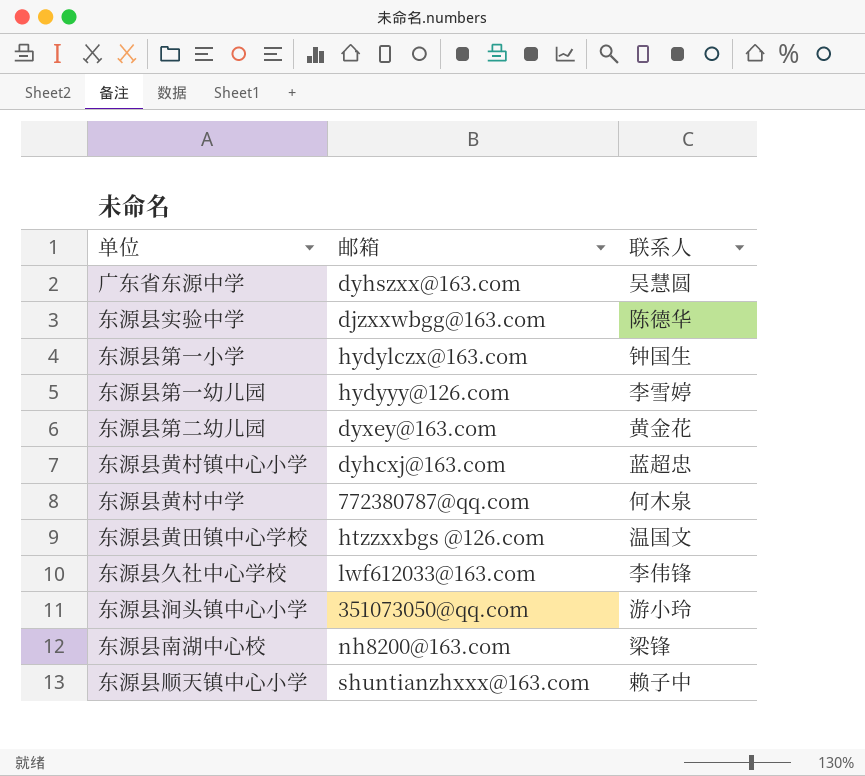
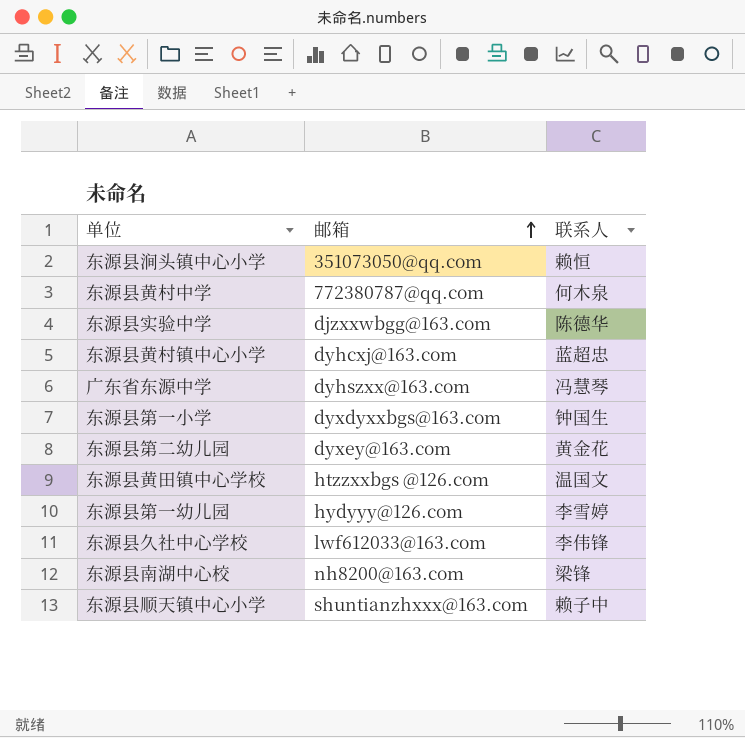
row order: none -> 邮箱 ascending
东源县涧头镇中心小学 | 联系人: 游小玲 -> 赖恒
广东省东源中学 | 联系人: 吴慧圆 -> 冯慧琴
东源县第一小学 | 邮箱: hydylczx@163.com -> dyxdyxxbgs@163.com

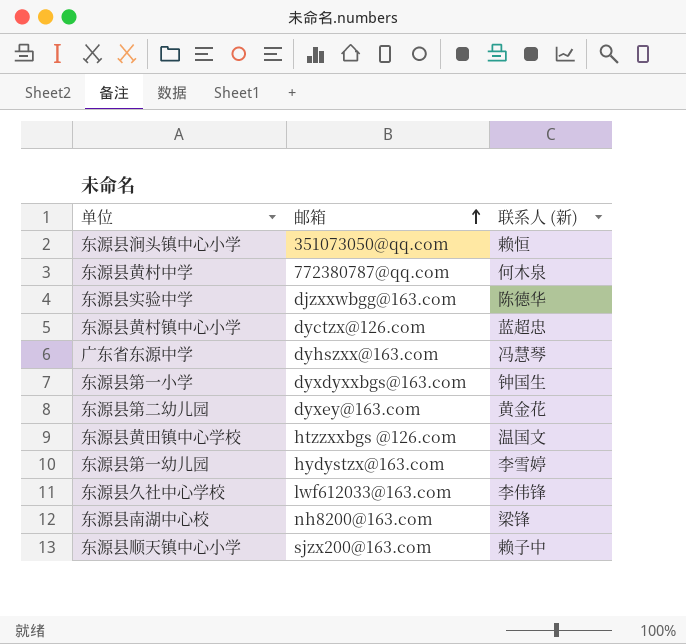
column name: 联系人 -> 联系人 (新)
东源县黄村镇中心小学 | 邮箱: dyhcxj@163.com -> dyctzx@126.com
东源县第一幼儿园 | 邮箱: hydyyy@126.com -> hydystzx@163.com
东源县顺天镇中心小学 | 邮箱: shuntianzhxxx@163.com -> sjzx200@163.com

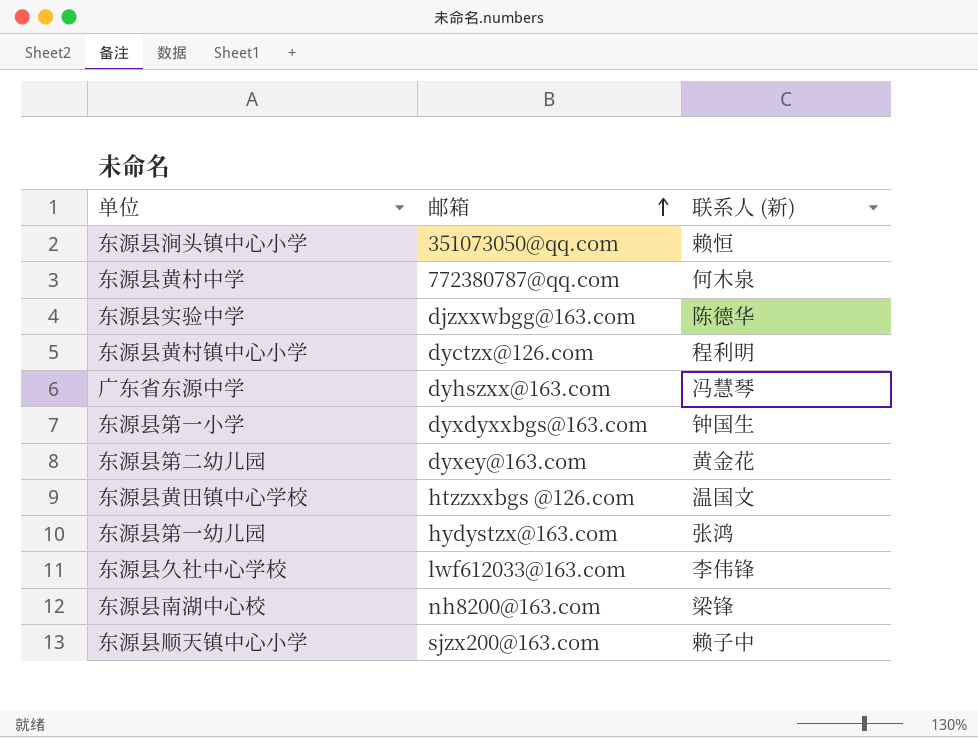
东源县黄村镇中心小学 | 联系人 (新): 蓝超忠 -> 程利明
东源县第一幼儿园 | 联系人 (新): 李雪婷 -> 张鸿

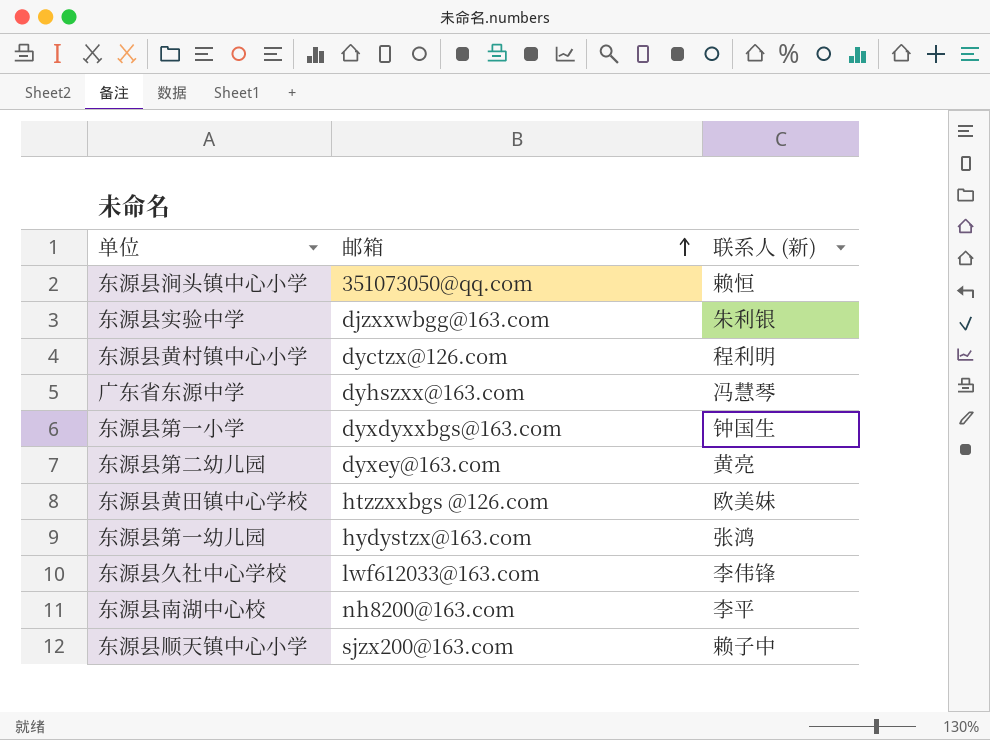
row 东源县黄村中学: 772380787@qq.com | 何木泉 -> none
东源县实验中学 | 联系人 (新): 陈德华 -> 朱利银
东源县第二幼儿园 | 联系人 (新): 黄金花 -> 黄亮
东源县黄田镇中心学校 | 联系人 (新): 温国文 -> 欧美妹
东源县南湖中心校 | 联系人 (新): 梁锋 -> 李平

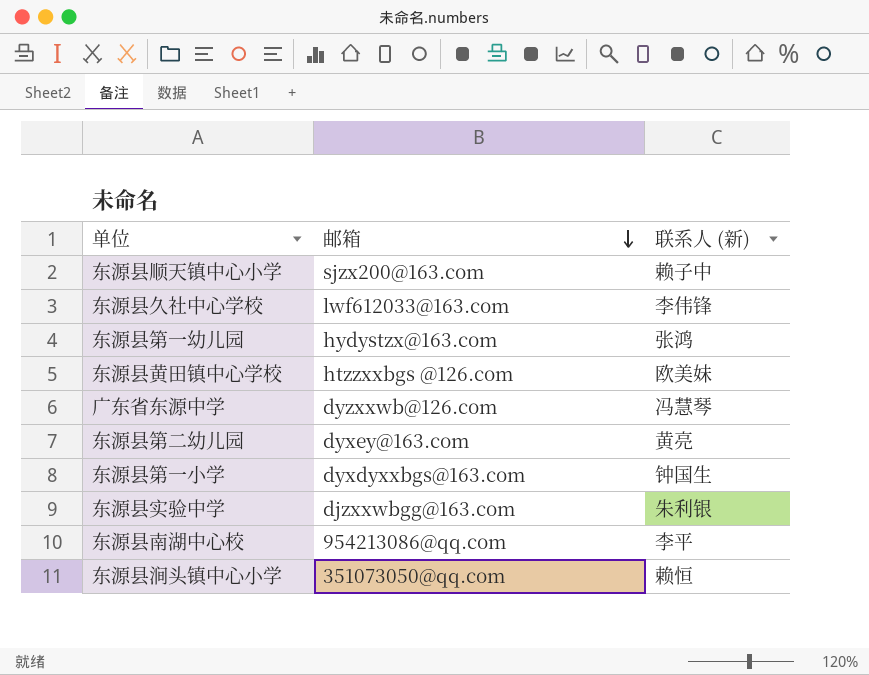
row order: 邮箱 ascending -> 邮箱 descending
row 东源县黄村镇中心小学: dyctzx@126.com | 程利明 -> none
广东省东源中学 | 邮箱: dyhszxx@163.com -> dyzxxwb@126.com
东源县南湖中心校 | 邮箱: nh8200@163.com -> 954213086@qq.com

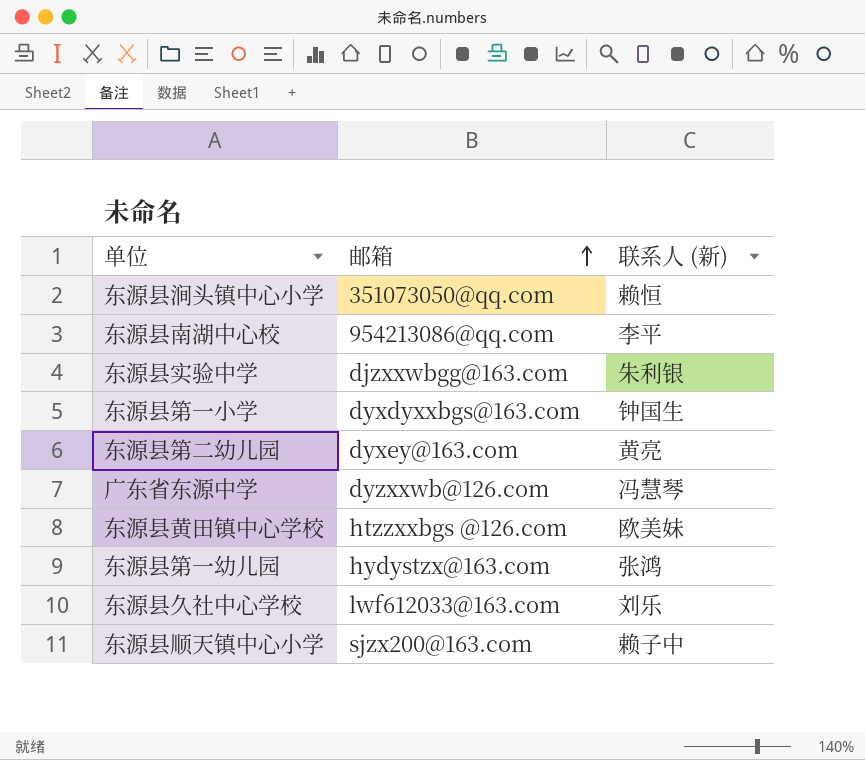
row order: 邮箱 descending -> 邮箱 ascending
东源县久社中心学校 | 联系人 (新): 李伟锋 -> 刘乐

